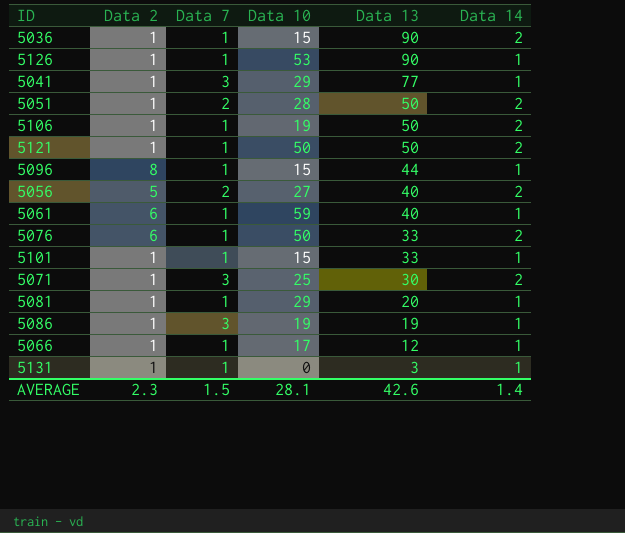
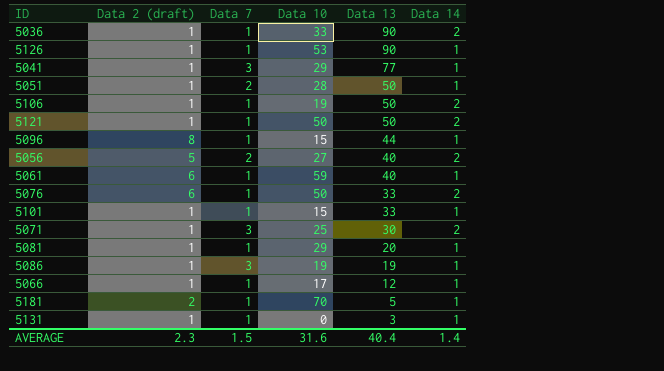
column name: Data 2 -> Data 2 (draft)
5036 | Data 10: 15 -> 33
5051 | Data 14: 2 -> 1
row 5181: none -> 2 | 1 | 70 | 5 | 1
AVERAGE | Data 10: 28.1 -> 31.6
AVERAGE | Data 13: 42.6 -> 40.4

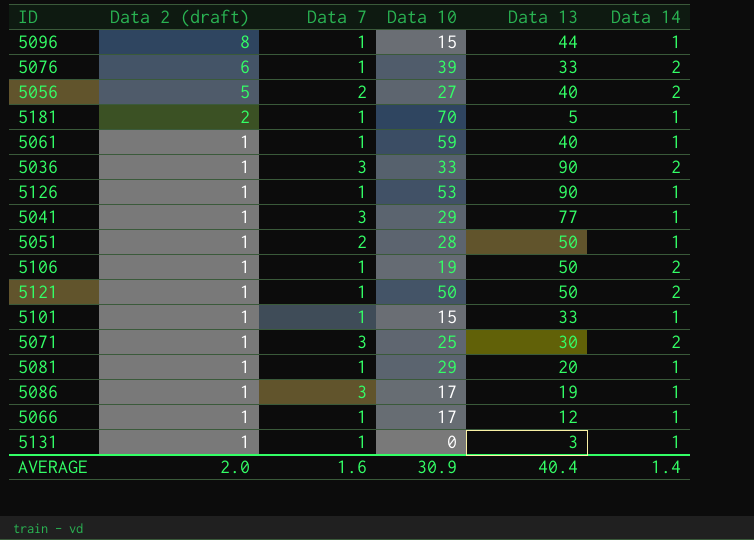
row order: Data 13 descending -> Data 2 (draft) descending
5076 | Data 10: 50 -> 39
5061 | Data 2 (draft): 6 -> 1
5036 | Data 7: 1 -> 3
5086 | Data 10: 19 -> 17
AVERAGE | Data 2 (draft): 2.3 -> 2.0
AVERAGE | Data 7: 1.5 -> 1.6
AVERAGE | Data 10: 31.6 -> 30.9

